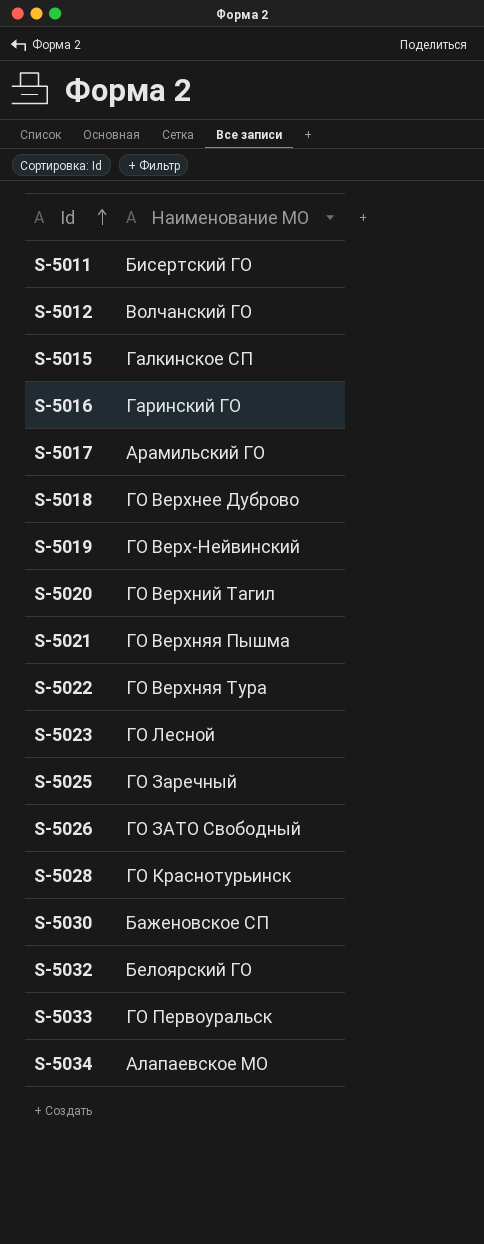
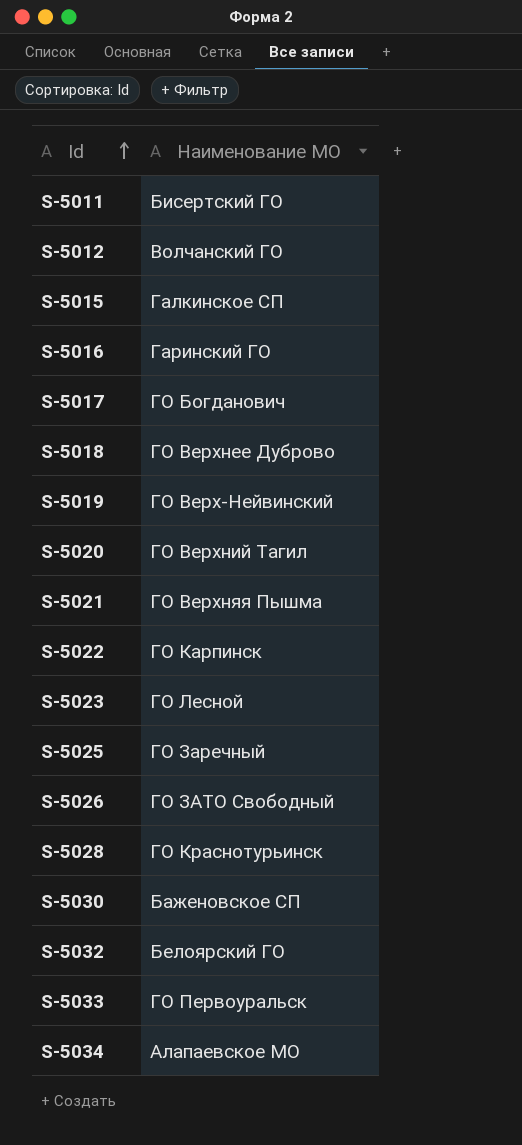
S-5017 | Наименование МО: Арамильский ГО -> ГО Богданович
S-5022 | Наименование МО: ГО Верхняя Тура -> ГО Карпинск

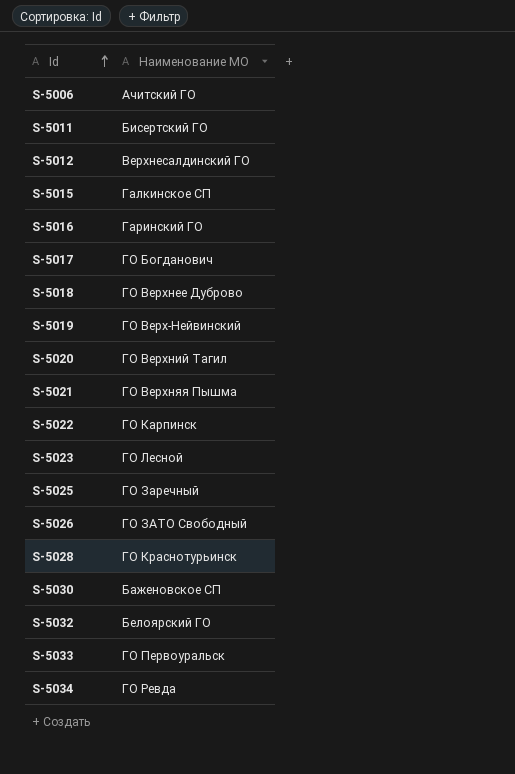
row S-5006: none -> Ачитский ГО
S-5012 | Наименование МО: Волчанский ГО -> Верхнесалдинский ГО
S-5034 | Наименование МО: Алапаевское МО -> ГО Ревда

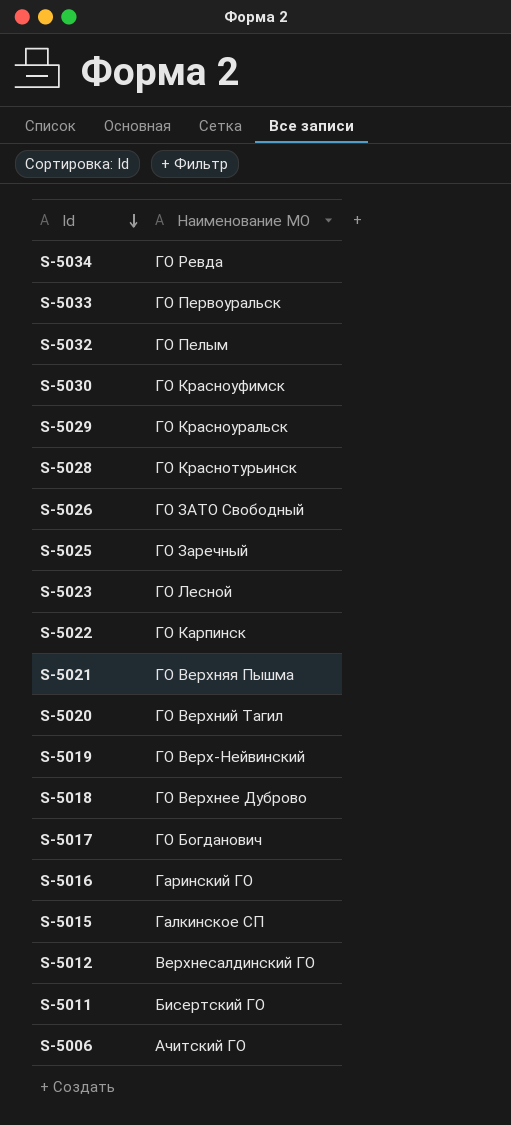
row order: Id ascending -> Id descending
S-5032 | Наименование МО: Белоярский ГО -> ГО Пелым
S-5030 | Наименование МО: Баженовское СП -> ГО Красноуфимск
row S-5029: none -> ГО Красноуральск

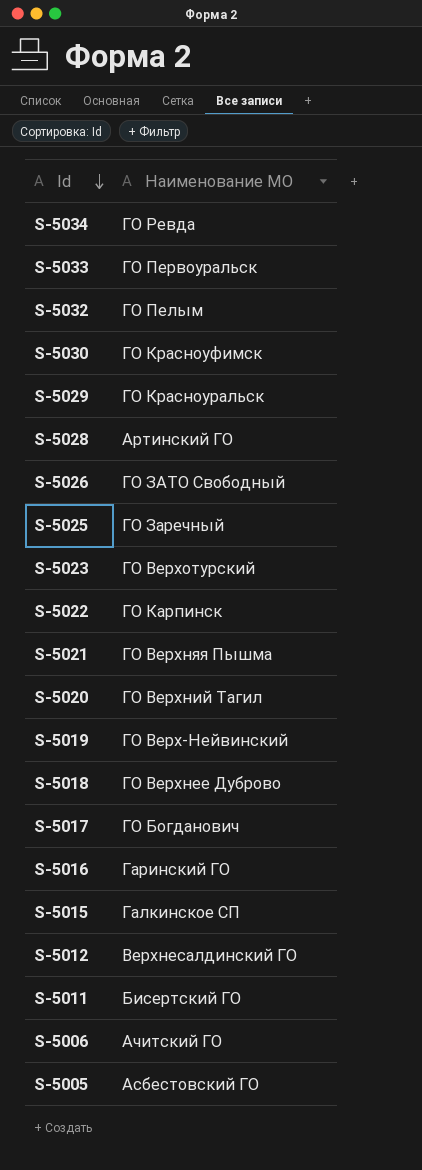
S-5028 | Наименование МО: ГО Краснотурьинск -> Артинский ГО
S-5023 | Наименование МО: ГО Лесной -> ГО Верхотурский
row S-5005: none -> Асбестовский ГО

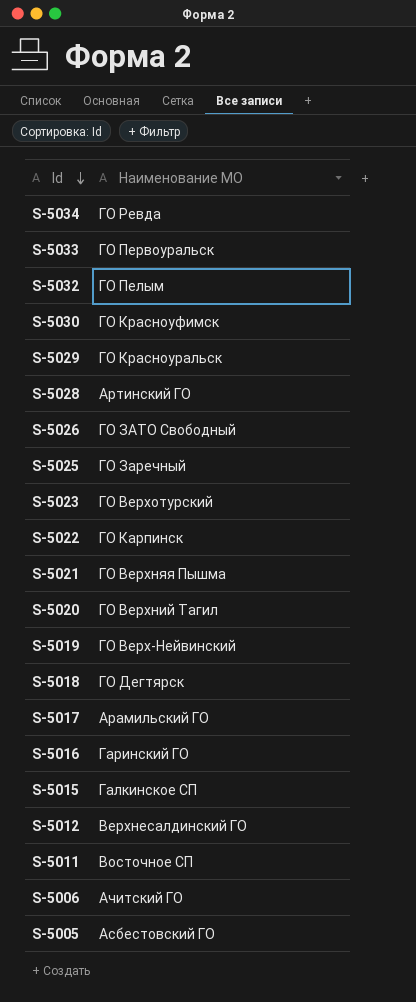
S-5018 | Наименование МО: ГО Верхнее Дуброво -> ГО Дегтярск
S-5017 | Наименование МО: ГО Богданович -> Арамильский ГО
S-5011 | Наименование МО: Бисертский ГО -> Восточное СП

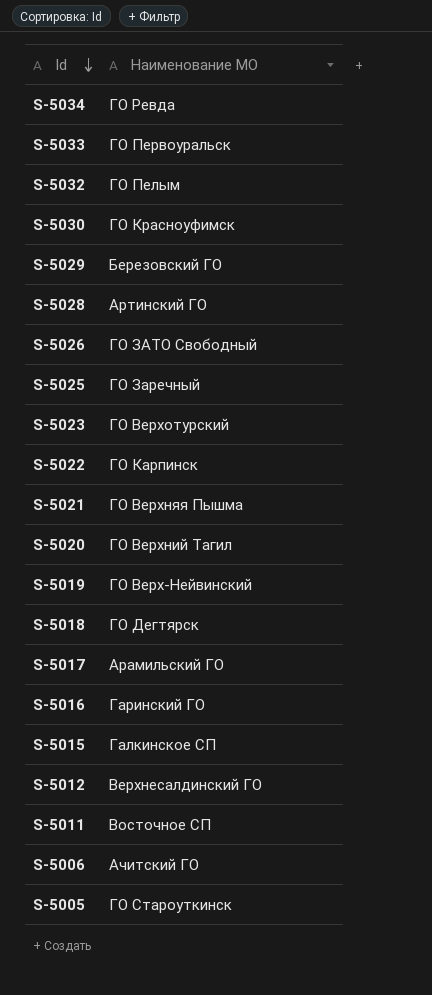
S-5029 | Наименование МО: ГО Красноуральск -> Березовский ГО
S-5005 | Наименование МО: Асбестовский ГО -> ГО Староуткинск

